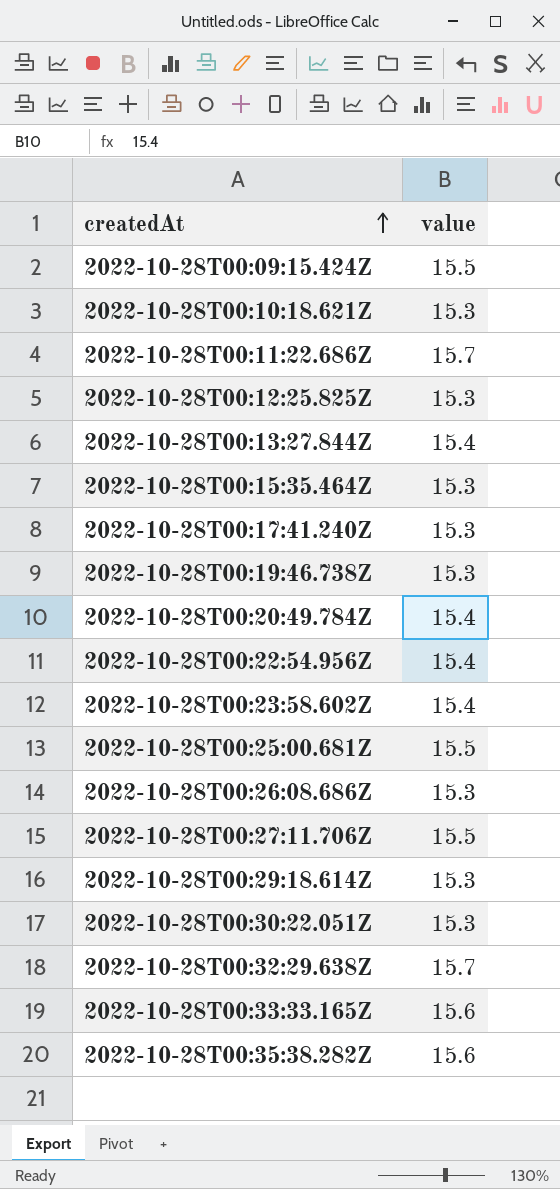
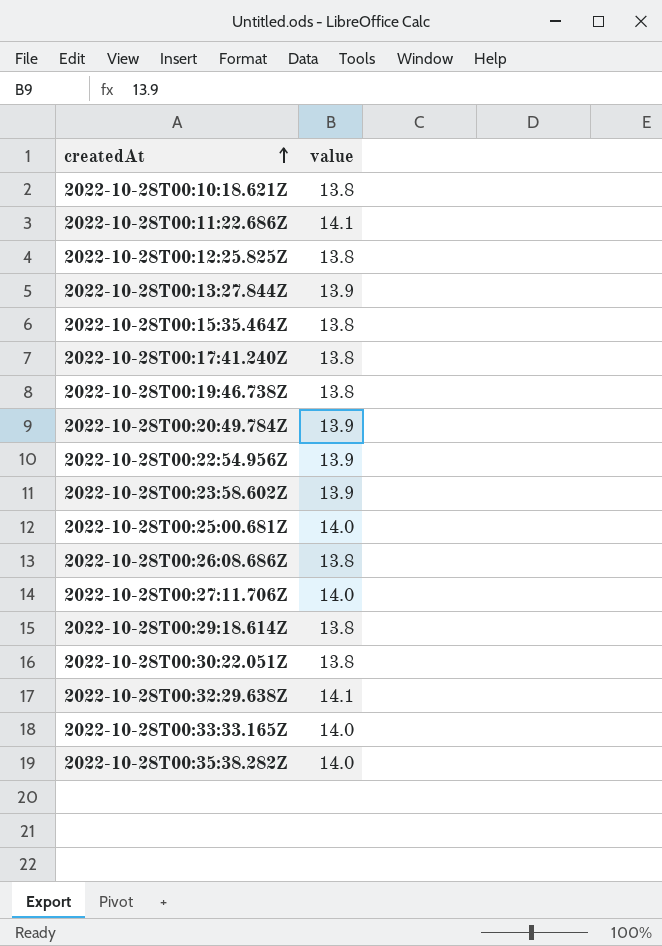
row 2022-10-28T00:09:15.424Z: 15.5 -> none
2022-10-28T00:10:18.621Z | value: 15.3 -> 13.8
2022-10-28T00:11:22.686Z | value: 15.7 -> 14.1
2022-10-28T00:12:25.825Z | value: 15.3 -> 13.8
2022-10-28T00:13:27.844Z | value: 15.4 -> 13.9
2022-10-28T00:15:35.464Z | value: 15.3 -> 13.8
2022-10-28T00:17:41.240Z | value: 15.3 -> 13.8
2022-10-28T00:19:46.738Z | value: 15.3 -> 13.8
2022-10-28T00:20:49.784Z | value: 15.4 -> 13.9
2022-10-28T00:22:54.956Z | value: 15.4 -> 13.9
2022-10-28T00:23:58.602Z | value: 15.4 -> 13.9
2022-10-28T00:25:00.681Z | value: 15.5 -> 14.0
2022-10-28T00:26:08.686Z | value: 15.3 -> 13.8
2022-10-28T00:27:11.706Z | value: 15.5 -> 14.0
2022-10-28T00:29:18.614Z | value: 15.3 -> 13.8
2022-10-28T00:30:22.051Z | value: 15.3 -> 13.8
2022-10-28T00:32:29.638Z | value: 15.7 -> 14.1
2022-10-28T00:33:33.165Z | value: 15.6 -> 14.0
2022-10-28T00:35:38.282Z | value: 15.6 -> 14.0

